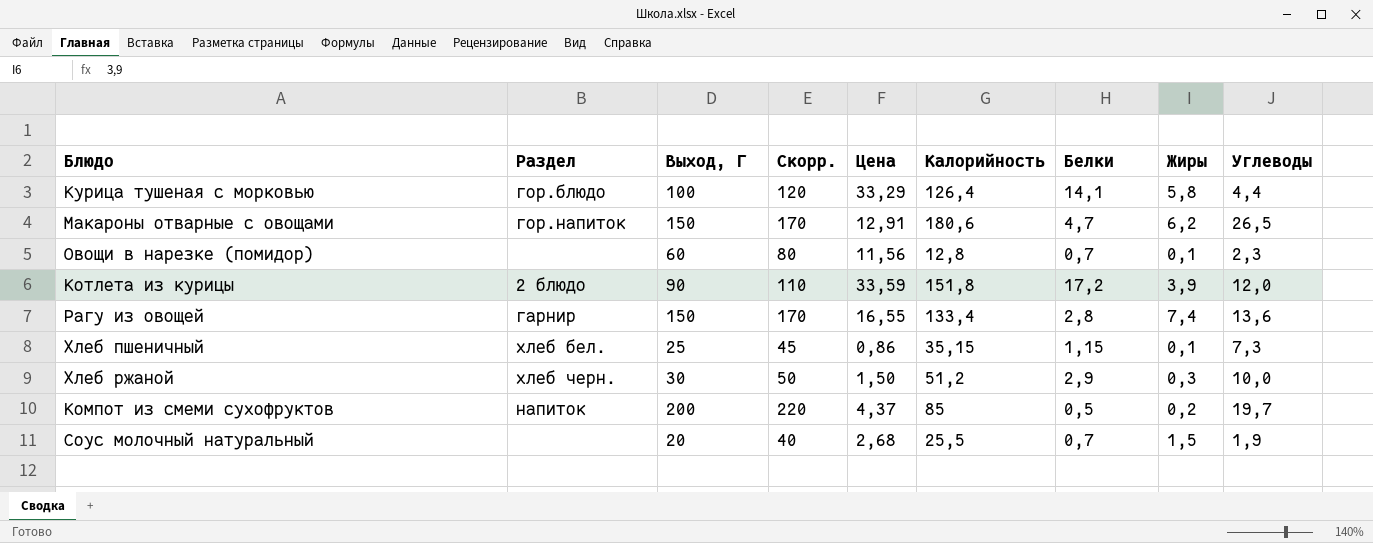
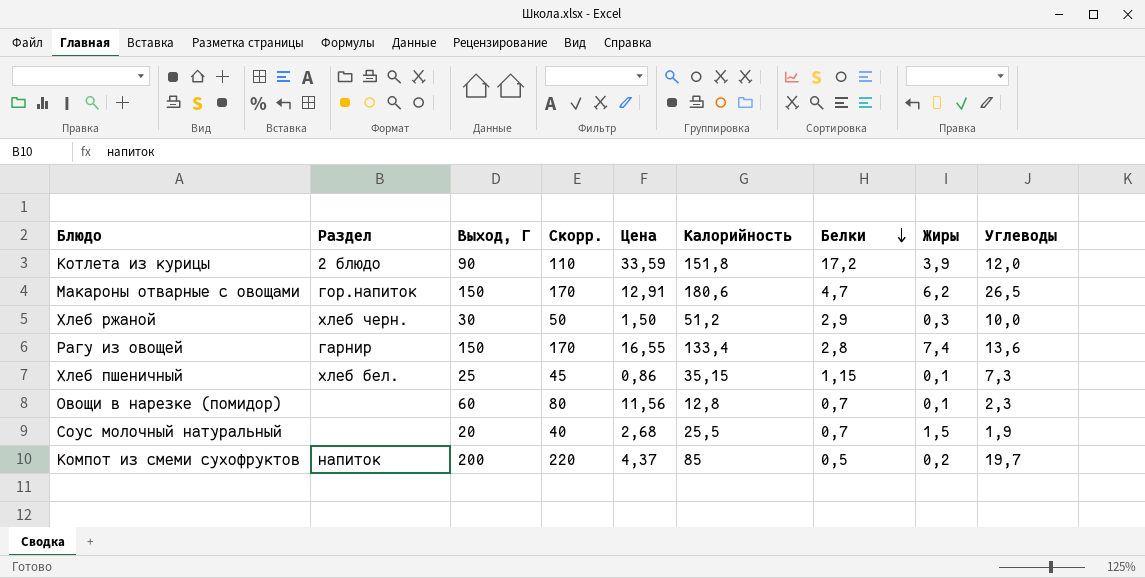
row order: none -> Белки descending
row Курица тушеная с морковью: гор.блюдо | 100 | 120 | 33,29 | 126,4 | 14,1 | 5,8 | 4,4 -> none

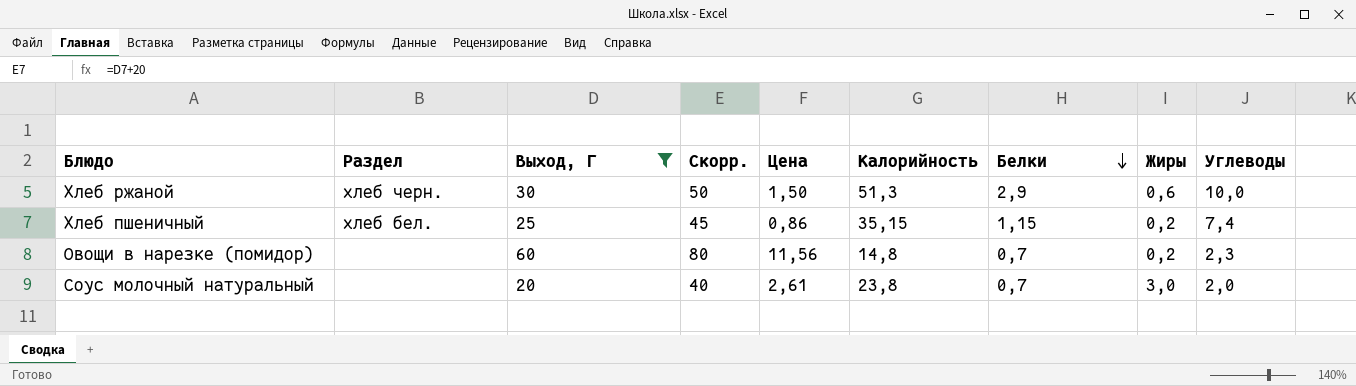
filter: none -> Выход, Г <= 60
Хлеб ржаной | Калорийность: 51,2 -> 51,3
Хлеб ржаной | Жиры: 0,3 -> 0,6
Хлеб пшеничный | Жиры: 0,1 -> 0,2
Хлеб пшеничный | Углеводы: 7,3 -> 7,4
Овощи в нарезке (помидор) | Калорийность: 12,8 -> 14,8
Овощи в нарезке (помидор) | Жиры: 0,1 -> 0,2
Соус молочный натуральный | Цена: 2,68 -> 2,61
Соус молочный натуральный | Калорийность: 25,5 -> 23,8
Соус молочный натуральный | Жиры: 1,5 -> 3,0
Соус молочный натуральный | Углеводы: 1,9 -> 2,0

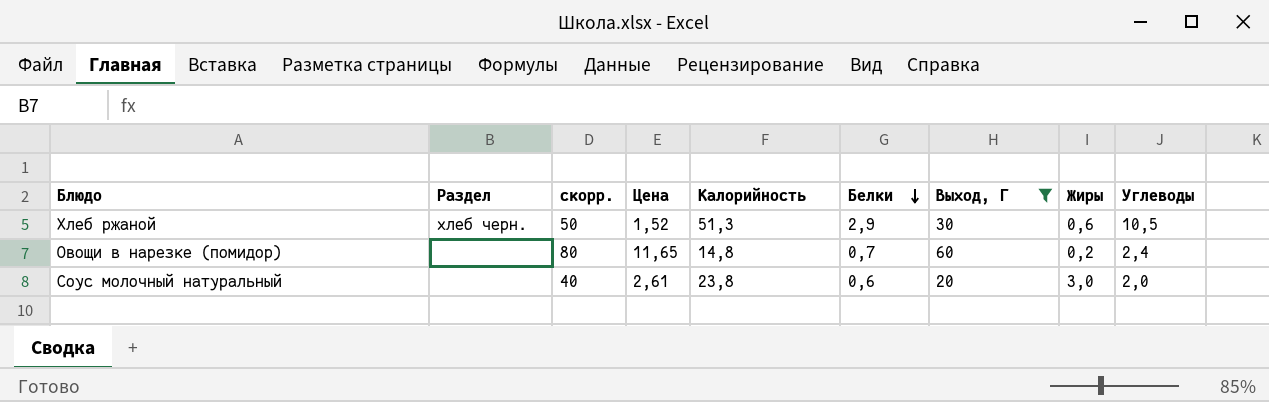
column name: Скорр. -> скорр.
column Выход, Г | position: 3 -> 7
row Хлеб пшеничный: хлеб бел. | 25 | 45 | 0,86 | 35,15 | 1,15 | 0,2 | 7,4 -> none
Хлеб ржаной | Цена: 1,50 -> 1,52
Хлеб ржаной | Углеводы: 10,0 -> 10,5
Овощи в нарезке (помидор) | Цена: 11,56 -> 11,65
Овощи в нарезке (помидор) | Углеводы: 2,3 -> 2,4
Соус молочный натуральный | Белки: 0,7 -> 0,6

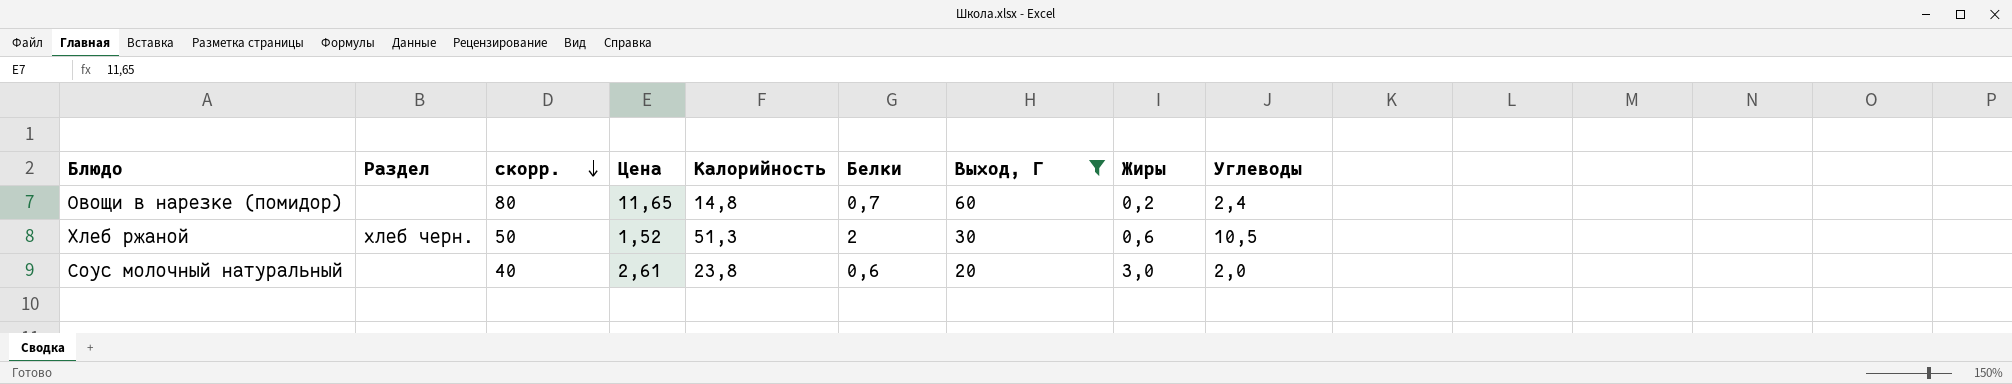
row order: Белки descending -> скорр. descending
Хлеб ржаной | Белки: 2,9 -> 2

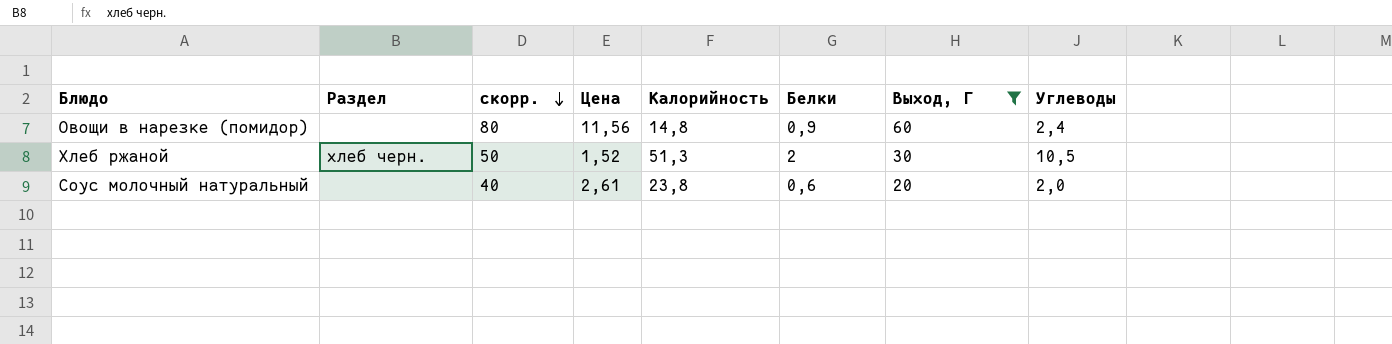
column Жиры | position: 8 -> none
Овощи в нарезке (помидор) | Цена: 11,65 -> 11,56
Овощи в нарезке (помидор) | Белки: 0,7 -> 0,9

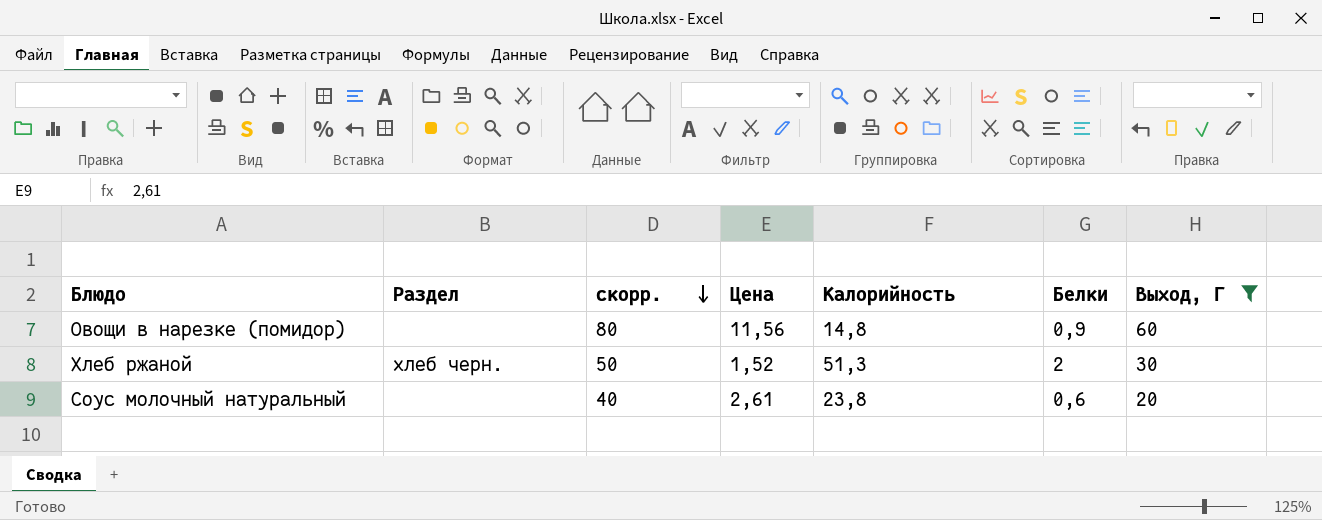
column Углеводы | position: 8 -> none

